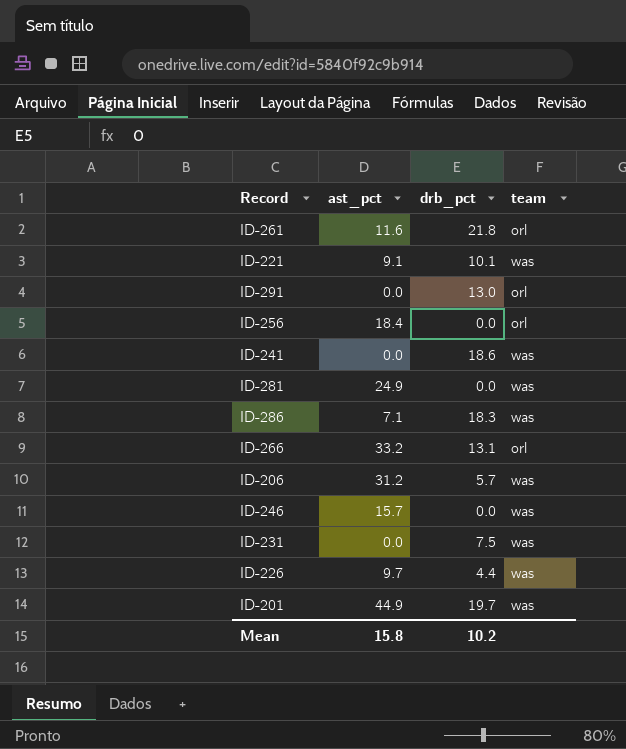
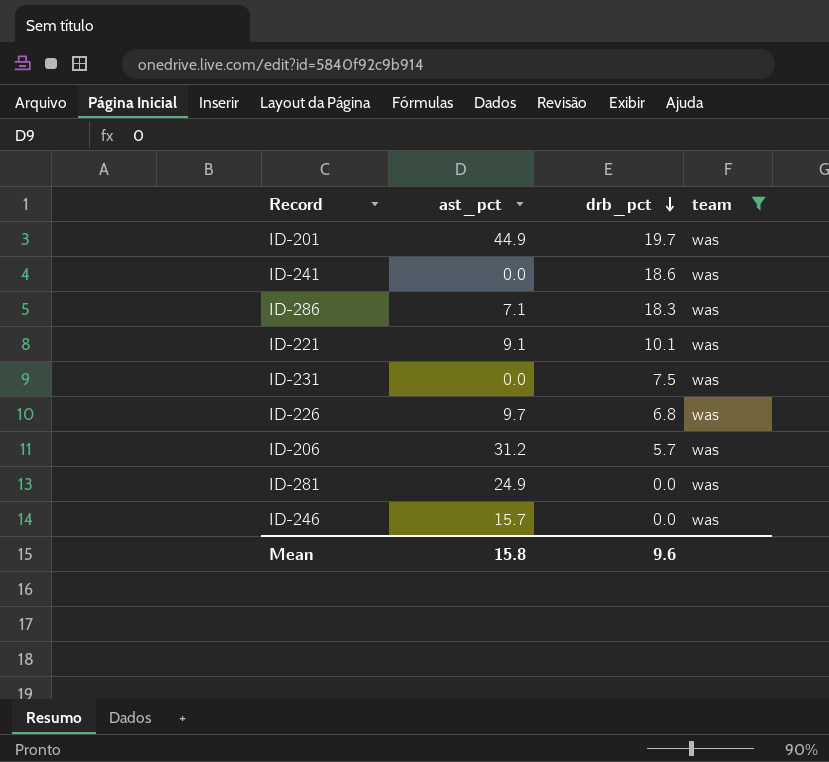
filter: none -> team = was
row order: none -> drb_pct descending
ID-226 | drb_pct: 4.4 -> 6.8
Mean | drb_pct: 10.2 -> 9.6

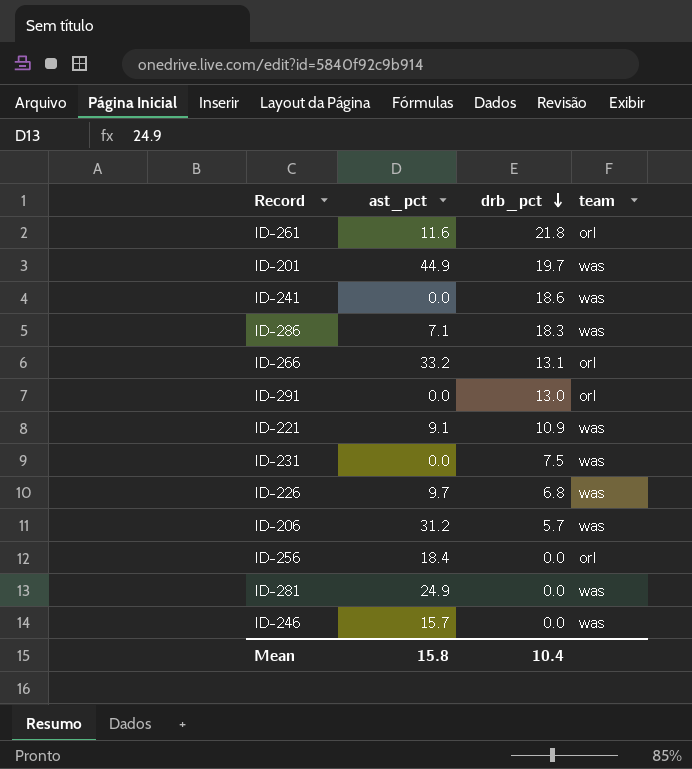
filter: team = was -> none
ID-221 | drb_pct: 10.1 -> 10.9
Mean | drb_pct: 9.6 -> 10.4

